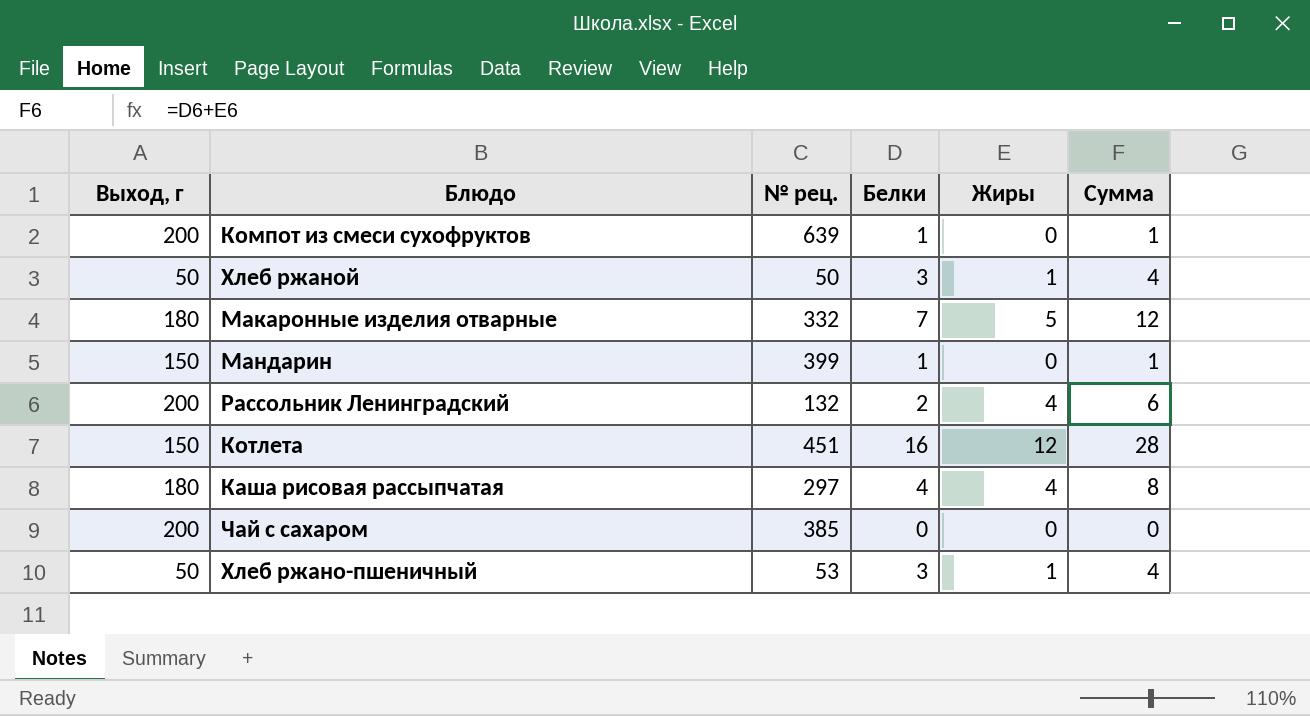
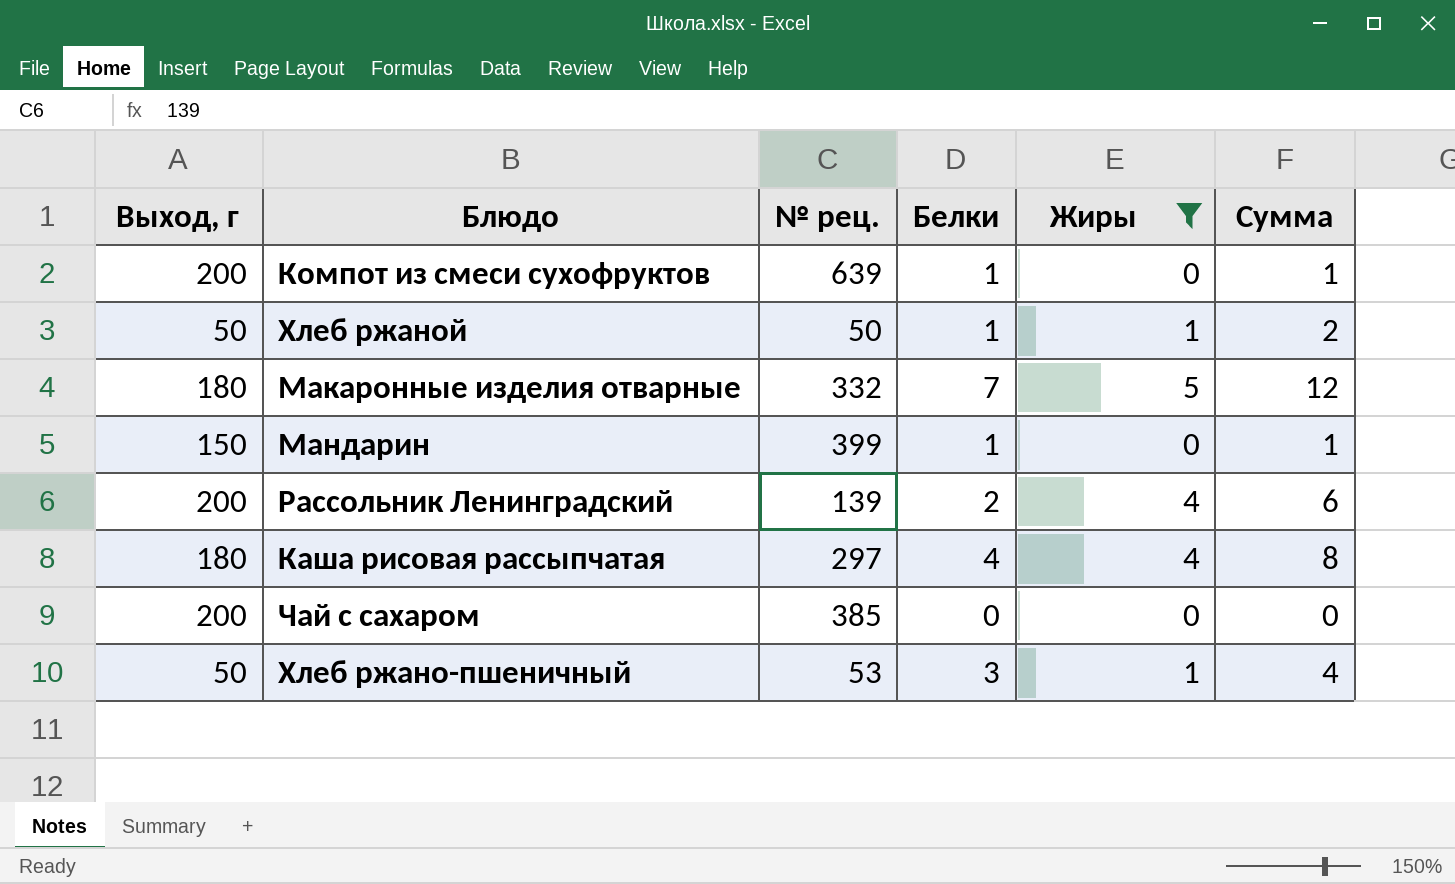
filter: none -> Жиры != 12
Хлеб ржаной | Белки: 3 -> 1
Хлеб ржаной | Сумма: 4 -> 2
Рассольник Ленинградский | № рец.: 132 -> 139

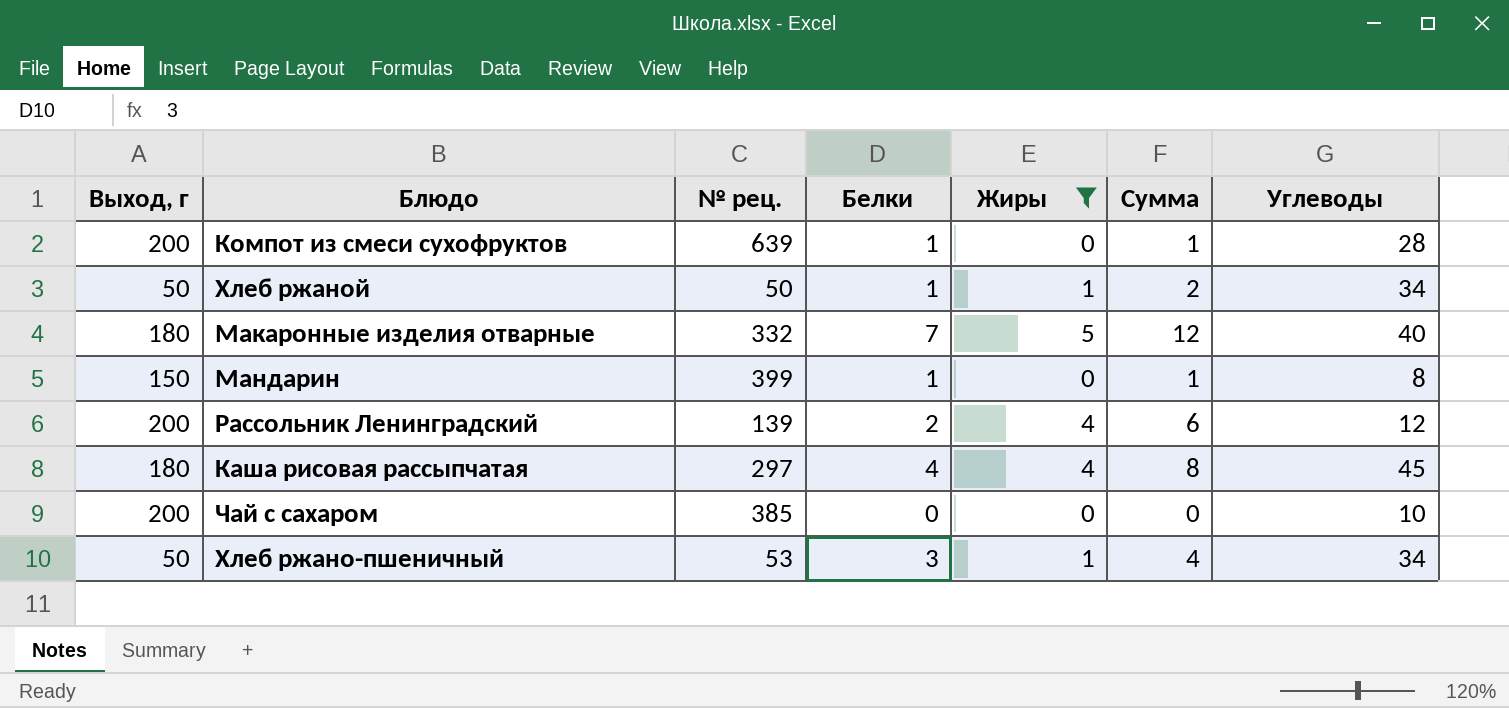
column Углеводы | position: none -> 7

